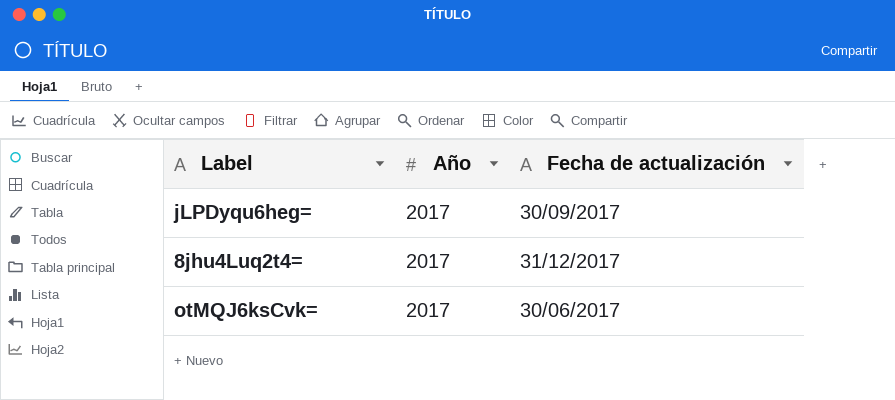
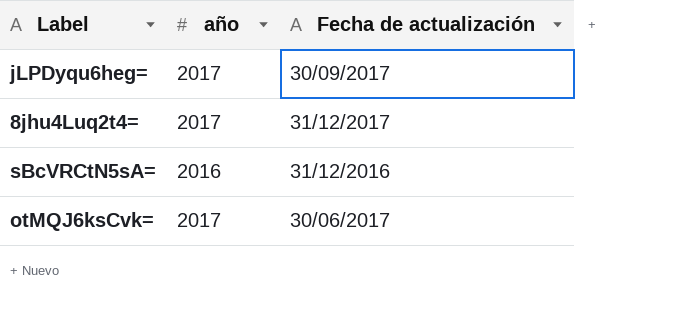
column name: Año -> año
row sBcVRCtN5sA=: none -> 2016 | 31/12/2016

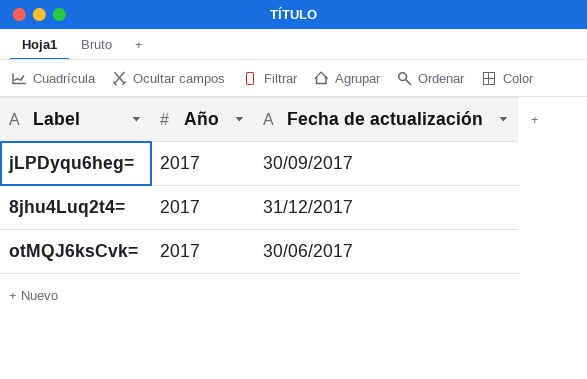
column name: año -> Año
row sBcVRCtN5sA=: 2016 | 31/12/2016 -> none

